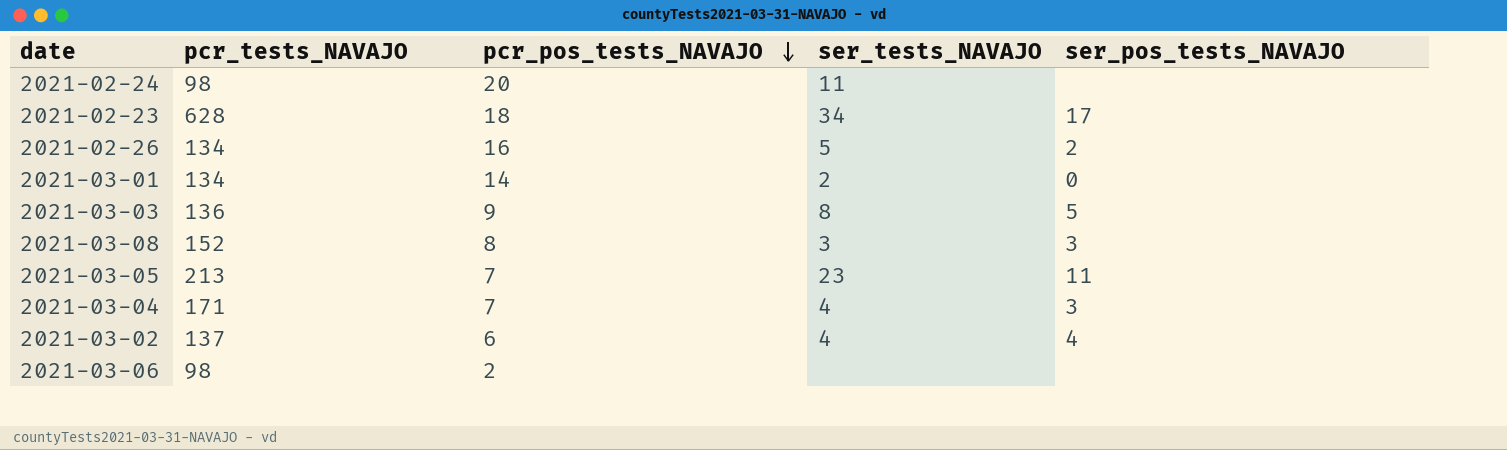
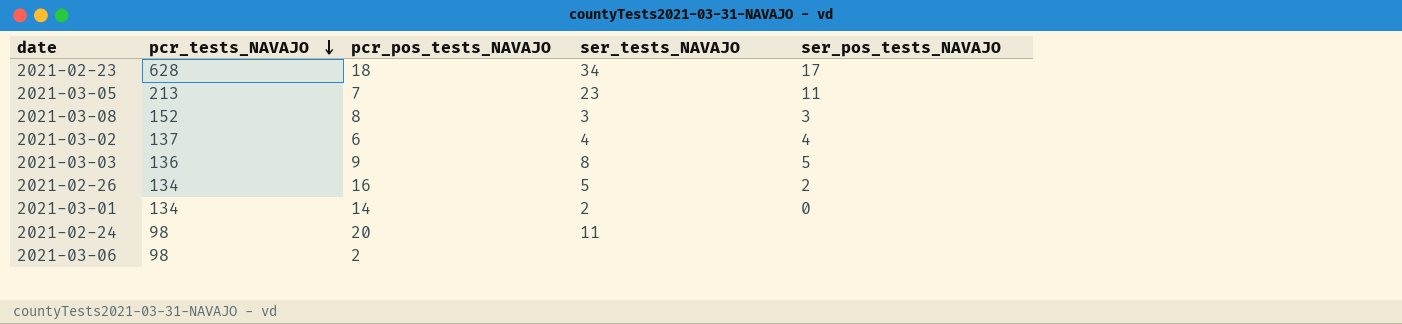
row order: pcr_pos_tests_NAVAJO descending -> pcr_tests_NAVAJO descending
row 2021-03-04: 171 | 7 | 4 | 3 -> none

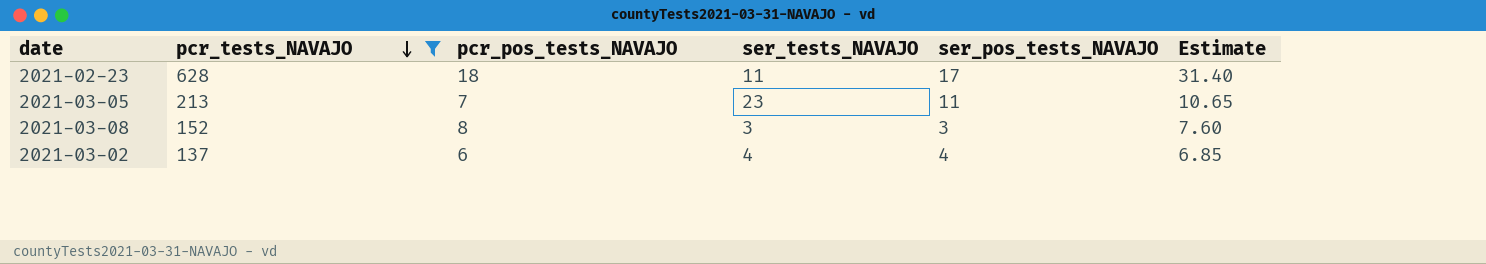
filter: none -> pcr_tests_NAVAJO >= 137
column Estimate | formula: none -> [pcr_tests_NAVAJO] * 0.05
2021-02-23 | ser_tests_NAVAJO: 34 -> 11

